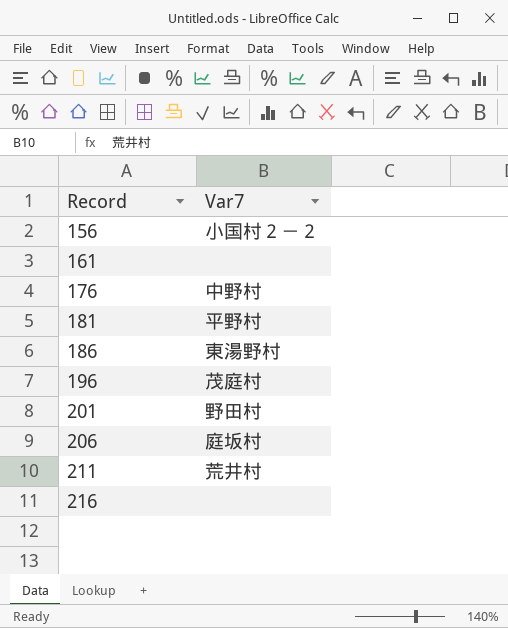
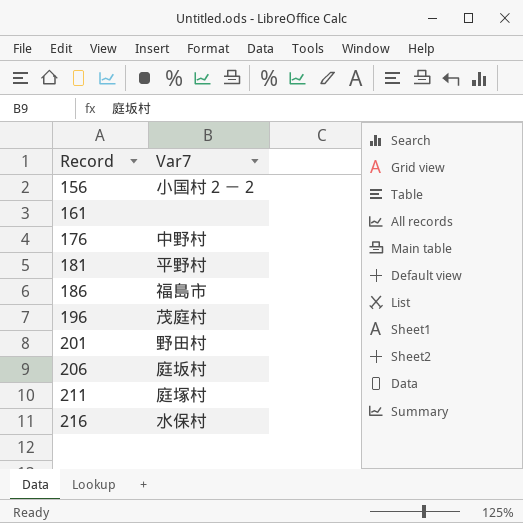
186 | Var7: 東湯野村 -> 福島市
211 | Var7: 荒井村 -> 庭塚村
216 | Var7: none -> 水保村

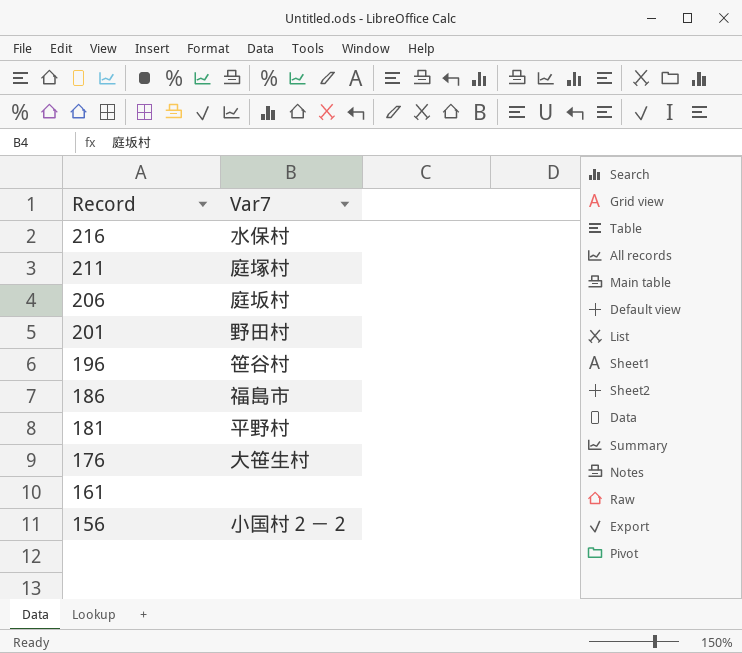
row order: Record ascending -> Record descending
196 | Var7: 茂庭村 -> 笹谷村
176 | Var7: 中野村 -> 大笹生村

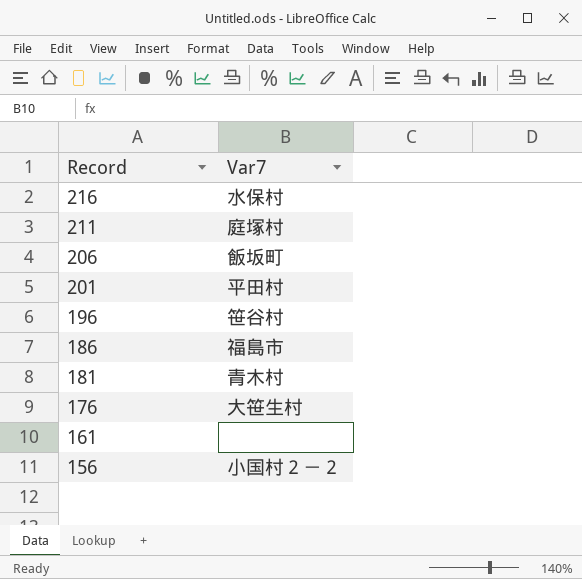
206 | Var7: 庭坂村 -> 飯坂町
201 | Var7: 野田村 -> 平田村
181 | Var7: 平野村 -> 青木村

